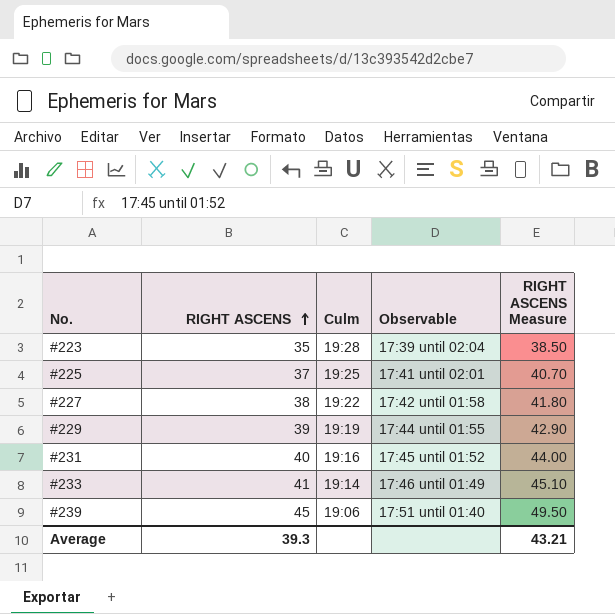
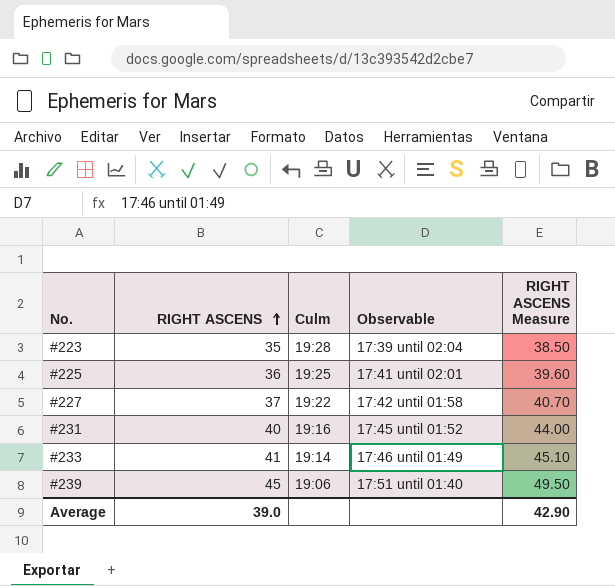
row #229: 39 | 19:19 | 17:44 until 01:55 | 42.90 -> none
#225 | RIGHT ASCENS: 37 -> 36
#225 | RIGHT ASCENS Measure: 40.70 -> 39.60
#227 | RIGHT ASCENS: 38 -> 37
#227 | RIGHT ASCENS Measure: 41.80 -> 40.70
Average | RIGHT ASCENS: 39.3 -> 39.0
Average | RIGHT ASCENS Measure: 43.21 -> 42.90

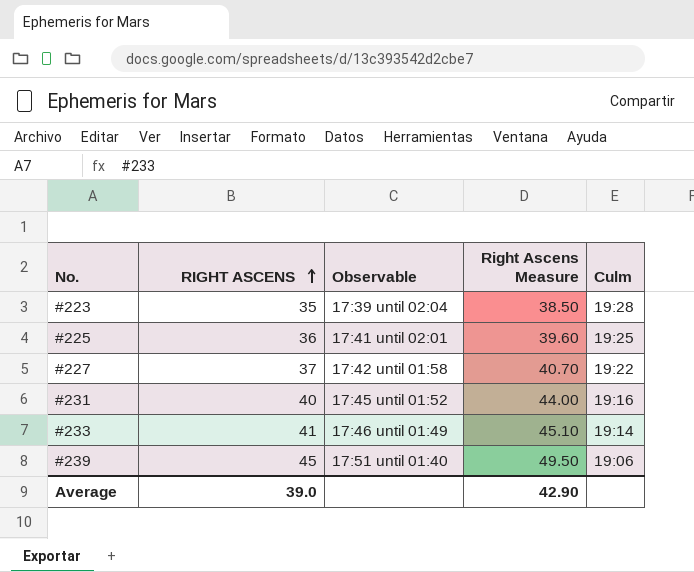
column name: RIGHT ASCENS Measure -> Right Ascens Measure
column Culm | position: 3 -> 5

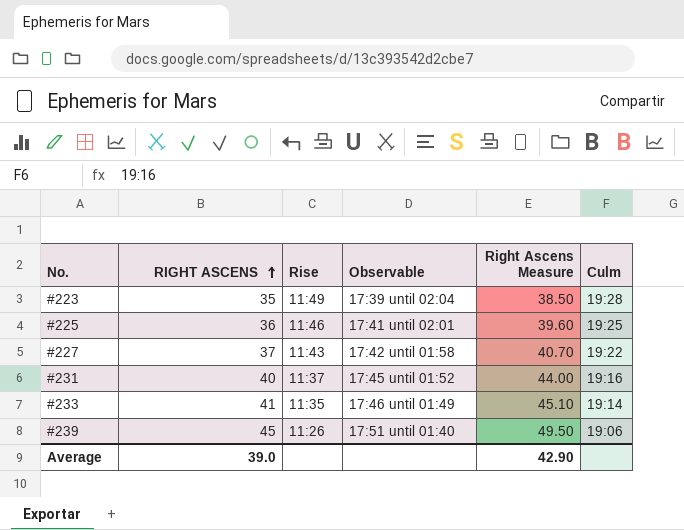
column Rise | position: none -> 3

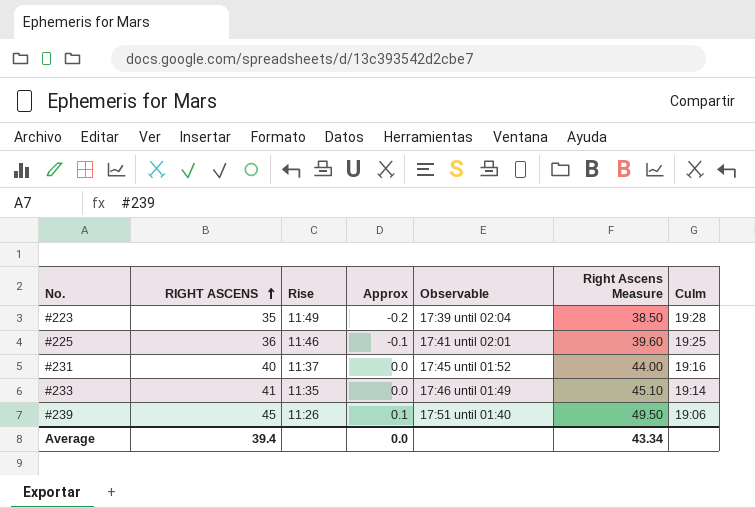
column Approx | position: none -> 4
row #227: 37 | 11:43 | 17:42 until 01:58 | 40.70 | 19:22 -> none
Average | RIGHT ASCENS: 39.0 -> 39.4
Average | Right Ascens Measure: 42.90 -> 43.34

